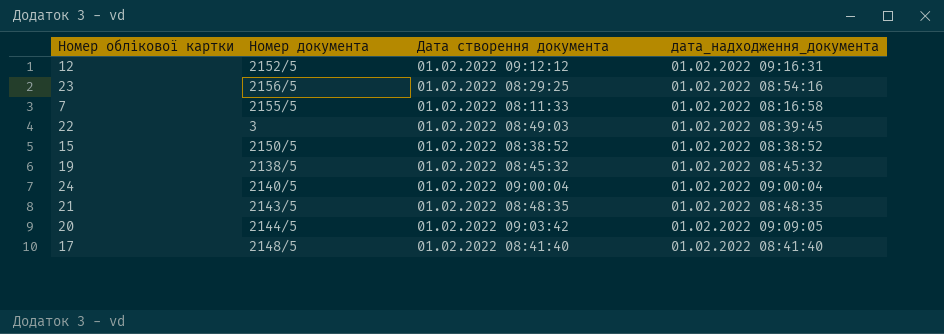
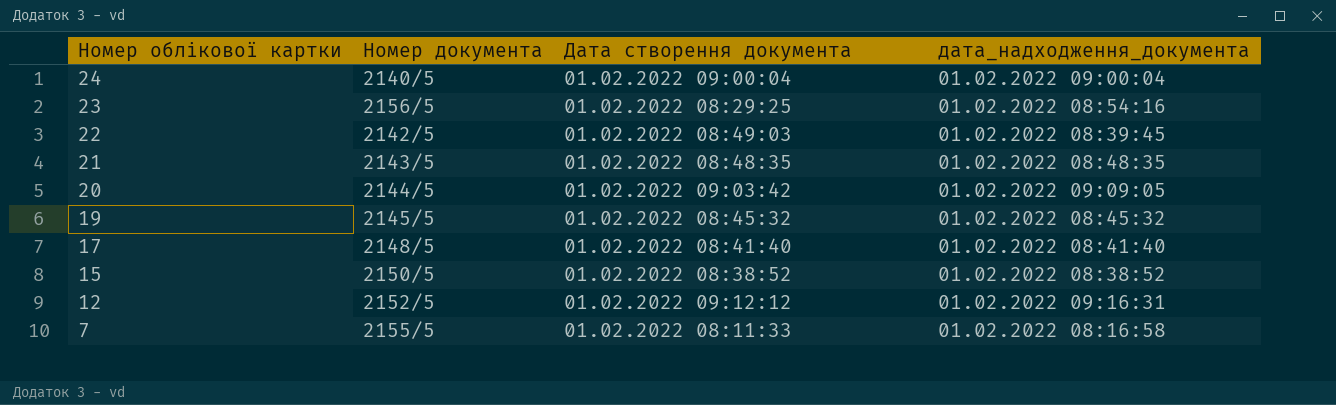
row order: none -> Номер облікової картки descending
22 | Номер документа: 3 -> 2142/5
19 | Номер документа: 2138/5 -> 2145/5

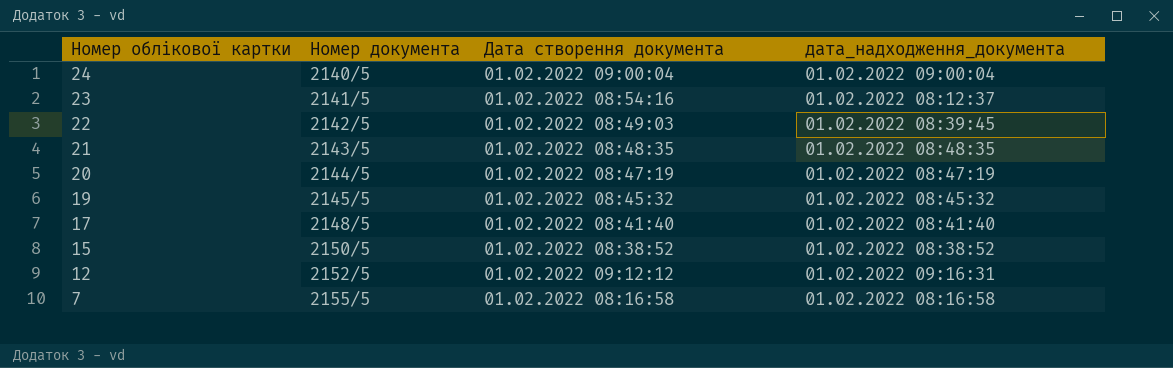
23 | Номер документа: 2156/5 -> 2141/5
23 | Дата створення документа: 01.02.2022 08:29:25 -> 01.02.2022 08:54:16
23 | дата_надходження_документа: 01.02.2022 08:54:16 -> 01.02.2022 08:12:37
20 | Дата створення документа: 01.02.2022 09:03:42 -> 01.02.2022 08:47:19
20 | дата_надходження_документа: 01.02.2022 09:09:05 -> 01.02.2022 08:47:19
7 | Дата створення документа: 01.02.2022 08:11:33 -> 01.02.2022 08:16:58

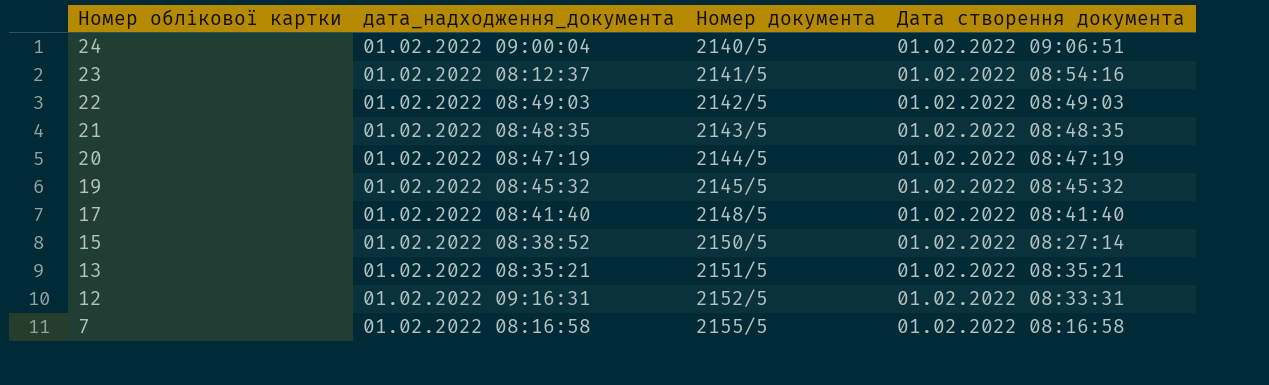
column дата_надходження_документа | position: 4 -> 2
24 | Дата створення документа: 01.02.2022 09:00:04 -> 01.02.2022 09:06:51
22 | дата_надходження_документа: 01.02.2022 08:39:45 -> 01.02.2022 08:49:03
15 | Дата створення документа: 01.02.2022 08:38:52 -> 01.02.2022 08:27:14
row 13: none -> 01.02.2022 08:35:21 | 2151/5 | 01.02.2022 08:35:21
12 | Дата створення документа: 01.02.2022 09:12:12 -> 01.02.2022 08:33:31

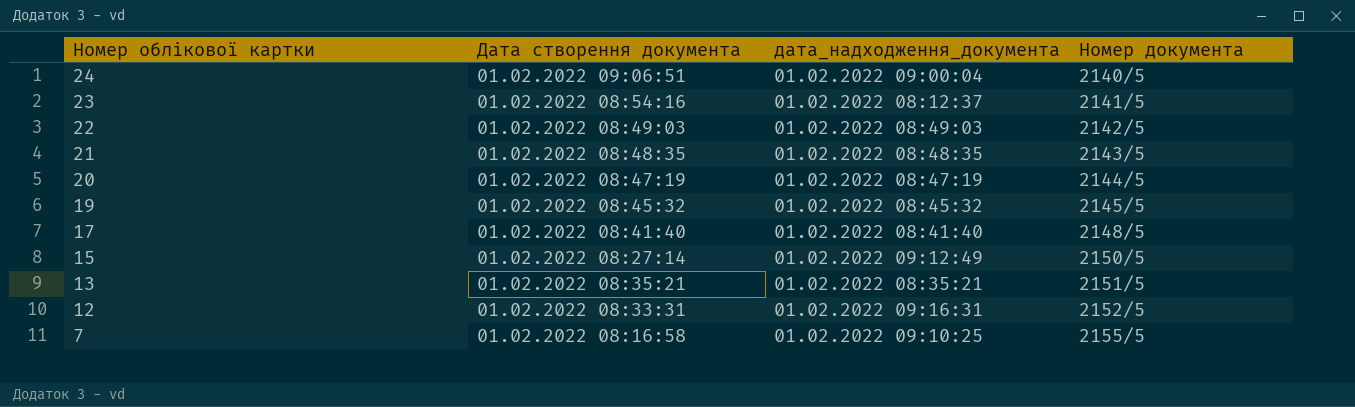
column Дата створення документа | position: 4 -> 2
15 | дата_надходження_документа: 01.02.2022 08:38:52 -> 01.02.2022 09:12:49
7 | дата_надходження_документа: 01.02.2022 08:16:58 -> 01.02.2022 09:10:25

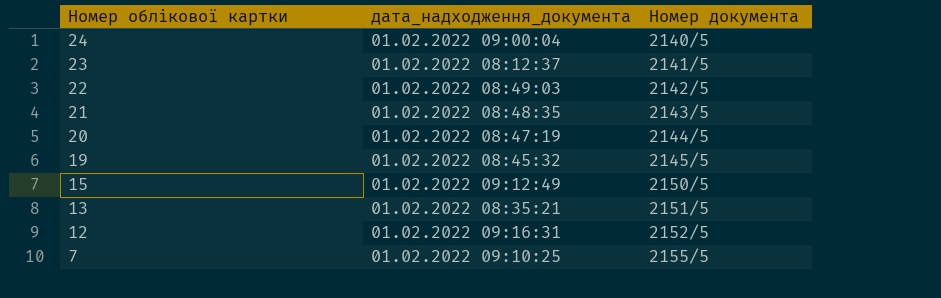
column Дата створення документа | position: 2 -> none
row 17: 01.02.2022 08:41:40 | 01.02.2022 08:41:40 | 2148/5 -> none

